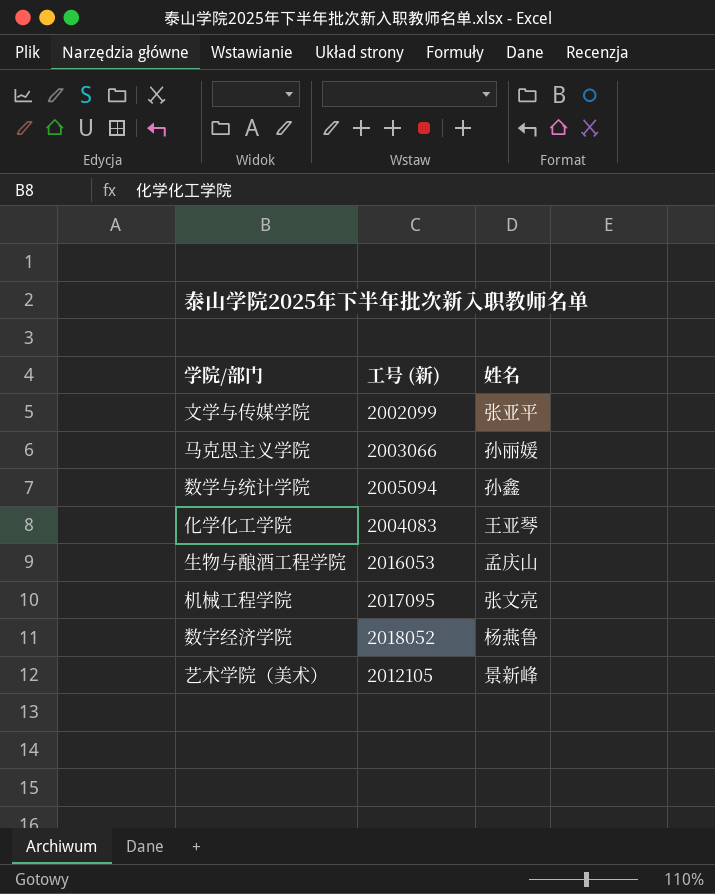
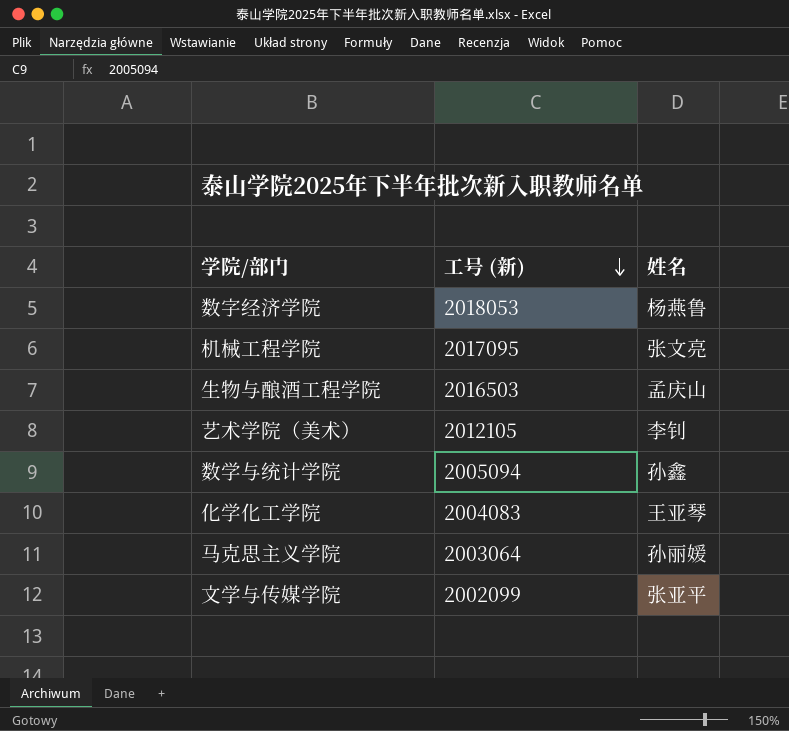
row order: none -> 工号 (新) descending
数字经济学院 | 工号 (新): 2018052 -> 2018053
生物与酿酒工程学院 | 工号 (新): 2016053 -> 2016503
艺术学院（美术） | 姓名: 景新峰 -> 李钊
马克思主义学院 | 工号 (新): 2003066 -> 2003064

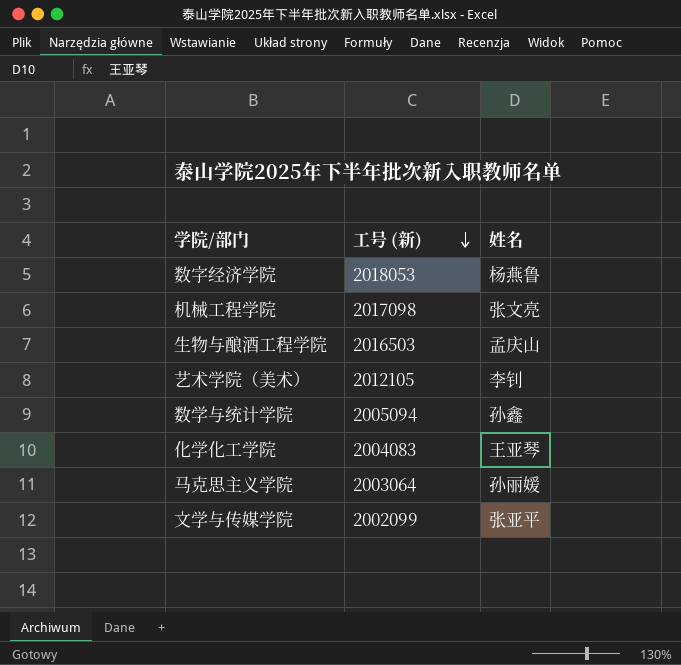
机械工程学院 | 工号 (新): 2017095 -> 2017098

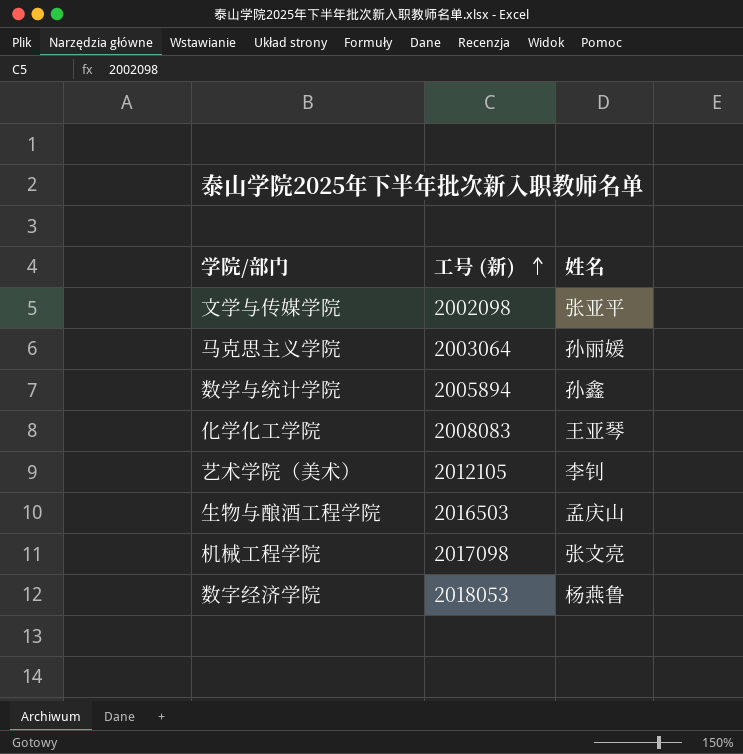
row order: 工号 (新) descending -> 工号 (新) ascending
文学与传媒学院 | 工号 (新): 2002099 -> 2002098
数学与统计学院 | 工号 (新): 2005094 -> 2005894
化学化工学院 | 工号 (新): 2004083 -> 2008083

